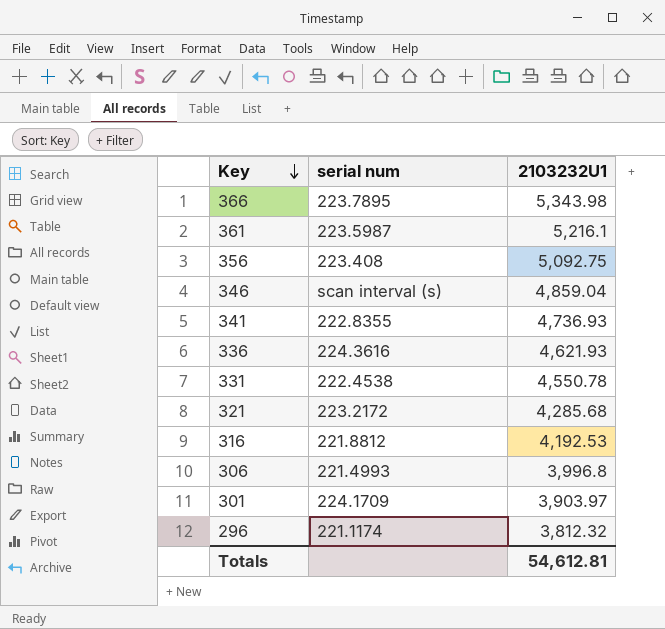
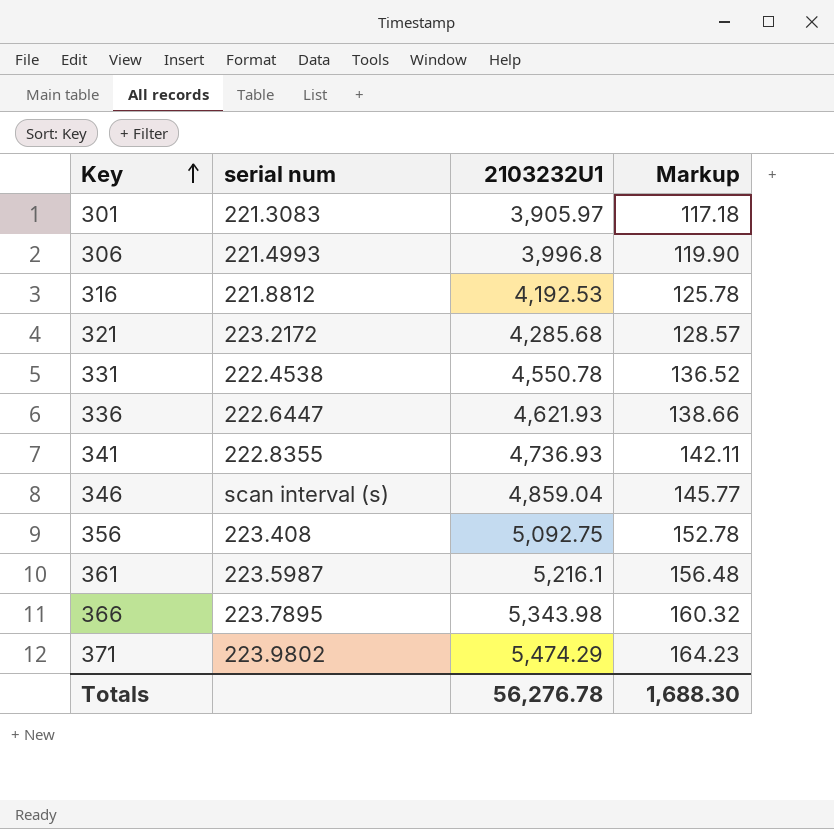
row order: Key descending -> Key ascending
column Markup | formula: none -> [2103232U1] * 0.03
row 296: 221.1174 | 3,812.32 -> none
301 | serial num: 224.1709 -> 221.3083
301 | 2103232U1: 3,903.97 -> 3,905.97
336 | serial num: 224.3616 -> 222.6447
row 371: none -> 223.9802 | 5,474.29 | 164.23
Totals | 2103232U1: 54,612.81 -> 56,276.78

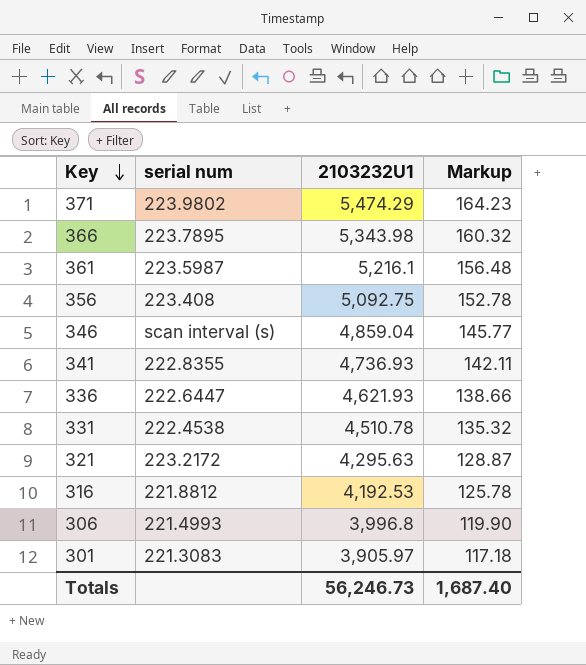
row order: Key ascending -> Key descending
331 | 2103232U1: 4,550.78 -> 4,510.78
331 | Markup: 136.52 -> 135.32
321 | 2103232U1: 4,285.68 -> 4,295.63
321 | Markup: 128.57 -> 128.87
Totals | 2103232U1: 56,276.78 -> 56,246.73
Totals | Markup: 1,688.30 -> 1,687.40

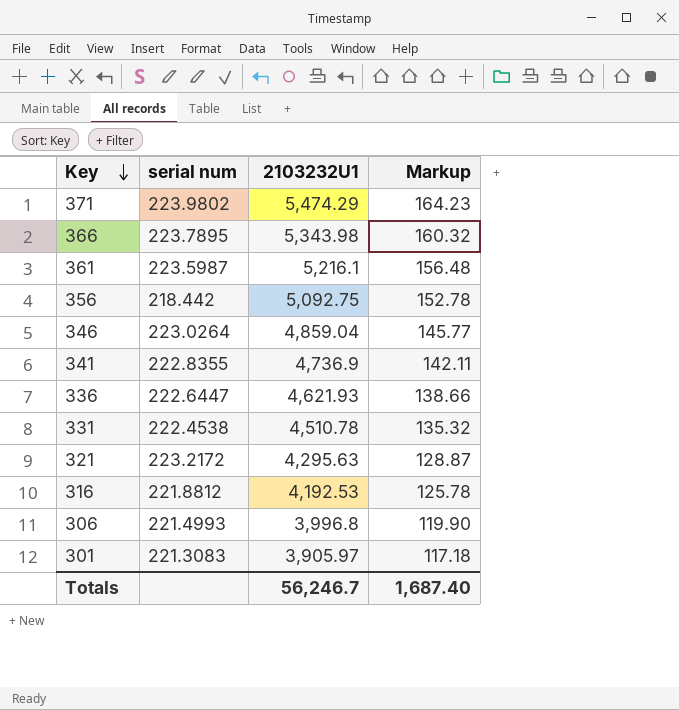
356 | serial num: 223.408 -> 218.442
346 | serial num: scan interval (s) -> 223.0264
341 | 2103232U1: 4,736.93 -> 4,736.9
Totals | 2103232U1: 56,246.73 -> 56,246.7

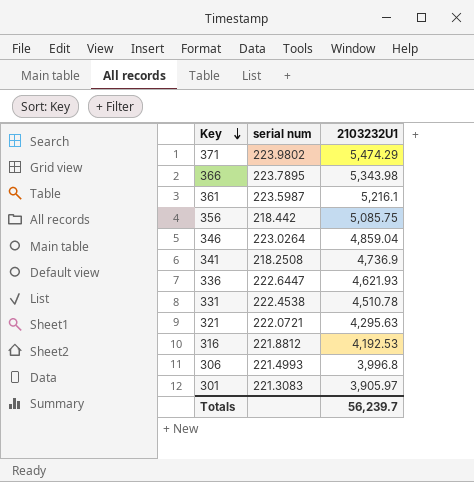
column Markup | formula: [2103232U1] * 0.03 -> none
356 | 2103232U1: 5,092.75 -> 5,085.75
341 | serial num: 222.8355 -> 218.2508
321 | serial num: 223.2172 -> 222.0721
Totals | 2103232U1: 56,246.7 -> 56,239.7

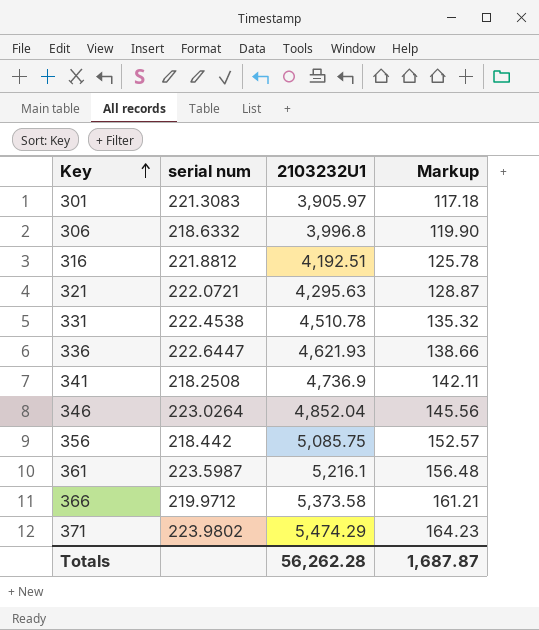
row order: Key descending -> Key ascending
column Markup | formula: none -> [2103232U1] * 0.03
306 | serial num: 221.4993 -> 218.6332
316 | 2103232U1: 4,192.53 -> 4,192.51
346 | 2103232U1: 4,859.04 -> 4,852.04
366 | serial num: 223.7895 -> 219.9712
366 | 2103232U1: 5,343.98 -> 5,373.58
Totals | 2103232U1: 56,239.7 -> 56,262.28

